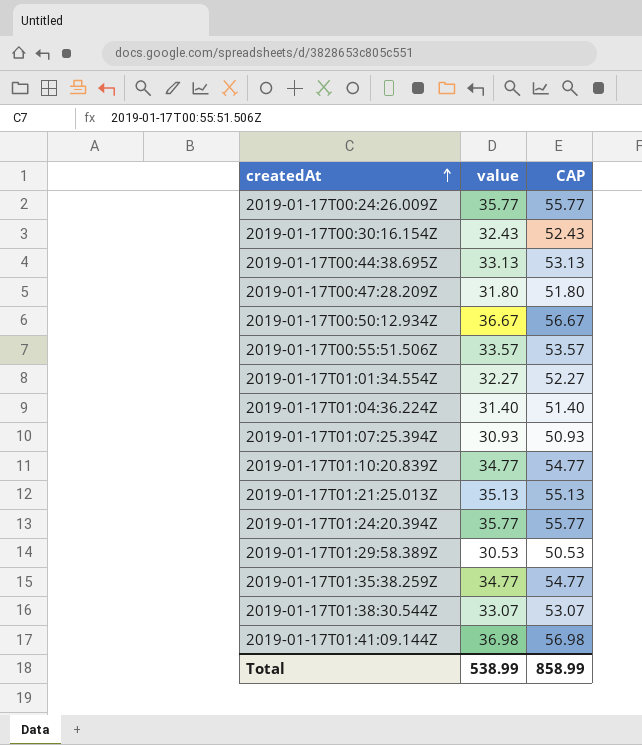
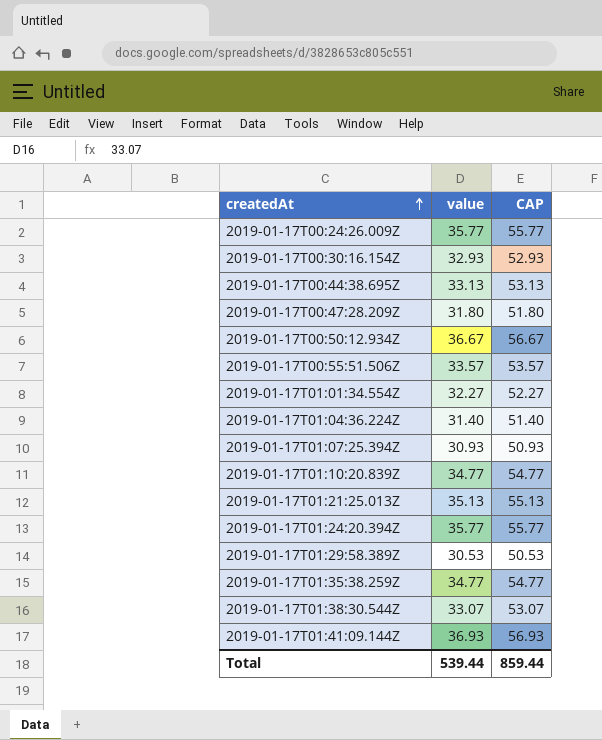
2019-01-17T00:30:16.154Z | value: 32.43 -> 32.93
2019-01-17T00:30:16.154Z | CAP: 52.43 -> 52.93
2019-01-17T01:41:09.144Z | value: 36.98 -> 36.93
2019-01-17T01:41:09.144Z | CAP: 56.98 -> 56.93
Total | value: 538.99 -> 539.44
Total | CAP: 858.99 -> 859.44

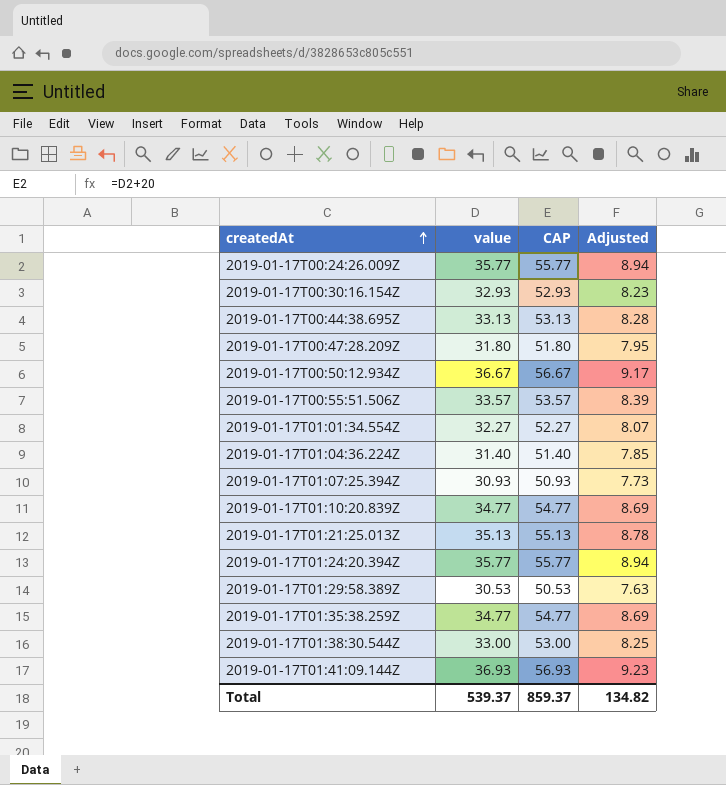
column Adjusted | formula: none -> [value] * 0.25
2019-01-17T01:38:30.544Z | value: 33.07 -> 33.00
2019-01-17T01:38:30.544Z | CAP: 53.07 -> 53.00
Total | value: 539.44 -> 539.37
Total | CAP: 859.44 -> 859.37

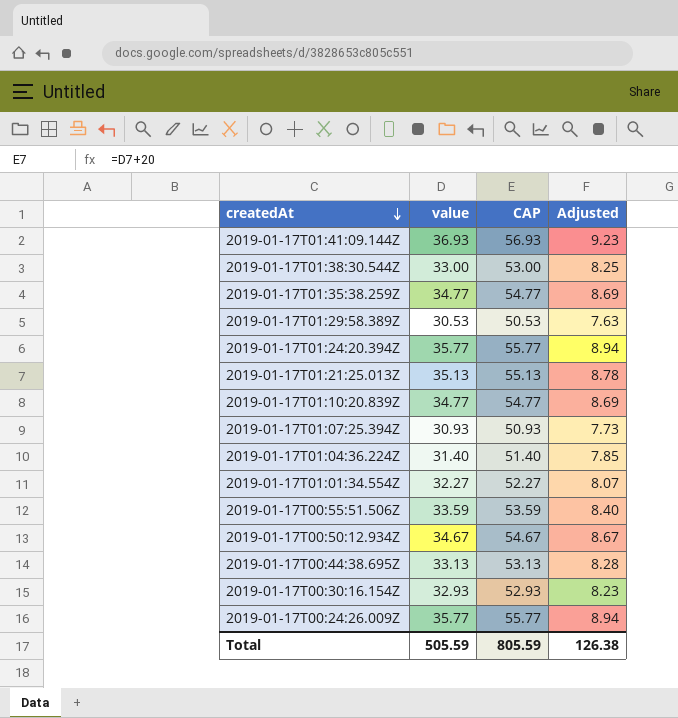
row order: createdAt ascending -> createdAt descending
row 2019-01-17T00:47:28.209Z: 31.80 | 51.80 | 7.95 -> none
2019-01-17T00:55:51.506Z | value: 33.57 -> 33.59
2019-01-17T00:55:51.506Z | CAP: 53.57 -> 53.59
2019-01-17T00:55:51.506Z | Adjusted: 8.39 -> 8.40
2019-01-17T00:50:12.934Z | value: 36.67 -> 34.67
2019-01-17T00:50:12.934Z | CAP: 56.67 -> 54.67
2019-01-17T00:50:12.934Z | Adjusted: 9.17 -> 8.67
Total | value: 539.37 -> 505.59
Total | CAP: 859.37 -> 805.59
Total | Adjusted: 134.82 -> 126.38

